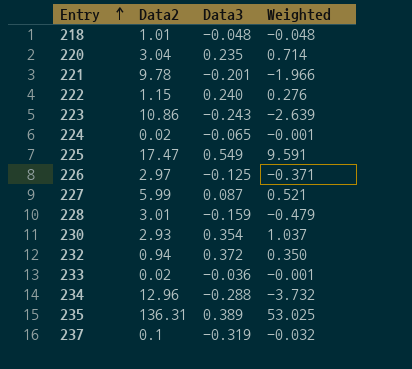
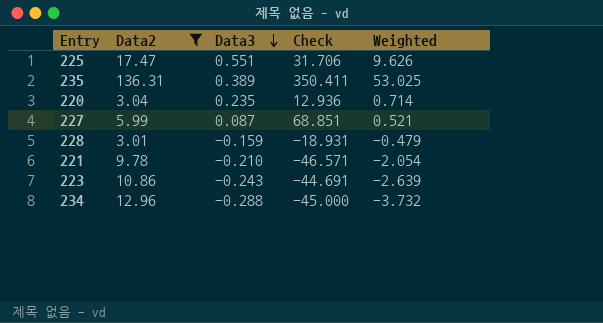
filter: none -> Data2 >= 3.01
row order: Entry ascending -> Data3 descending
column Check | formula: none -> [Data2] / [Data3]
225 | Data3: 0.549 -> 0.551
225 | Weighted: 9.591 -> 9.626
221 | Data3: -0.201 -> -0.210
221 | Weighted: -1.966 -> -2.054

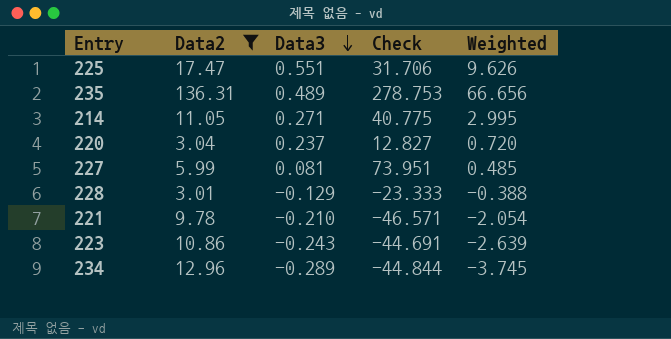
235 | Data3: 0.389 -> 0.489
235 | Check: 350.411 -> 278.753
235 | Weighted: 53.025 -> 66.656
row 214: none -> 11.05 | 0.271 | 40.775 | 2.995
220 | Data3: 0.235 -> 0.237
220 | Check: 12.936 -> 12.827
220 | Weighted: 0.714 -> 0.720
227 | Data3: 0.087 -> 0.081
227 | Check: 68.851 -> 73.951
227 | Weighted: 0.521 -> 0.485
228 | Data3: -0.159 -> -0.129
228 | Check: -18.931 -> -23.333
228 | Weighted: -0.479 -> -0.388
234 | Data3: -0.288 -> -0.289
234 | Check: -45.000 -> -44.844
234 | Weighted: -3.732 -> -3.745

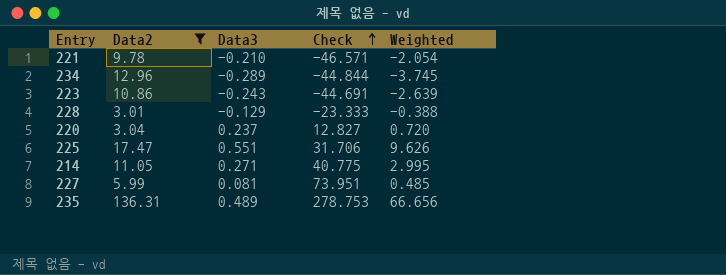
row order: Data3 descending -> Check ascending

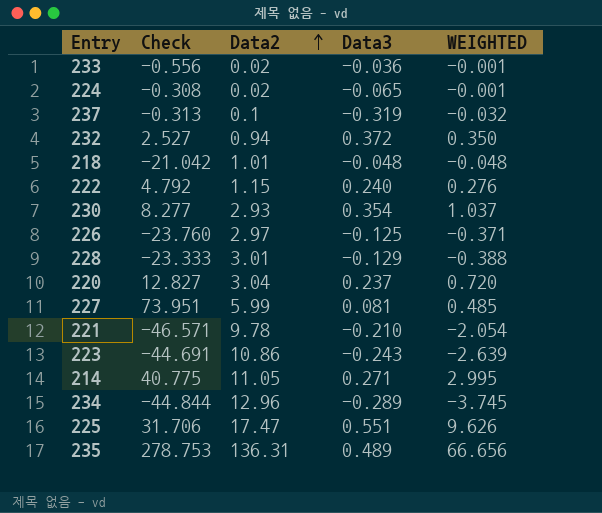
filter: Data2 >= 3.01 -> none
row order: Check ascending -> Data2 ascending
column Check | position: 4 -> 2
column name: Weighted -> WEIGHTED

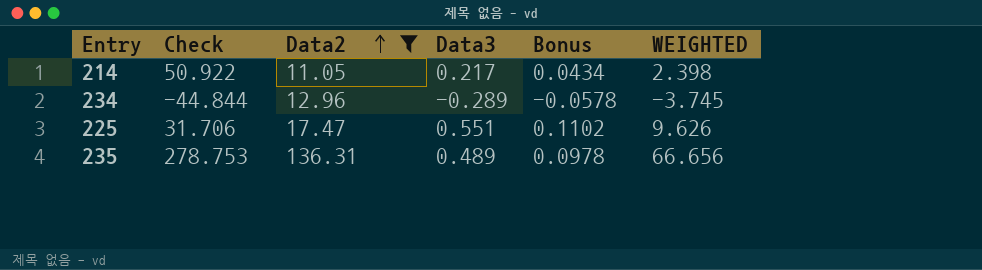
filter: none -> Data2 >= 11.05
column Bonus | formula: none -> [Data3] * 0.2
214 | Check: 40.775 -> 50.922
214 | Data3: 0.271 -> 0.217
214 | WEIGHTED: 2.995 -> 2.398

